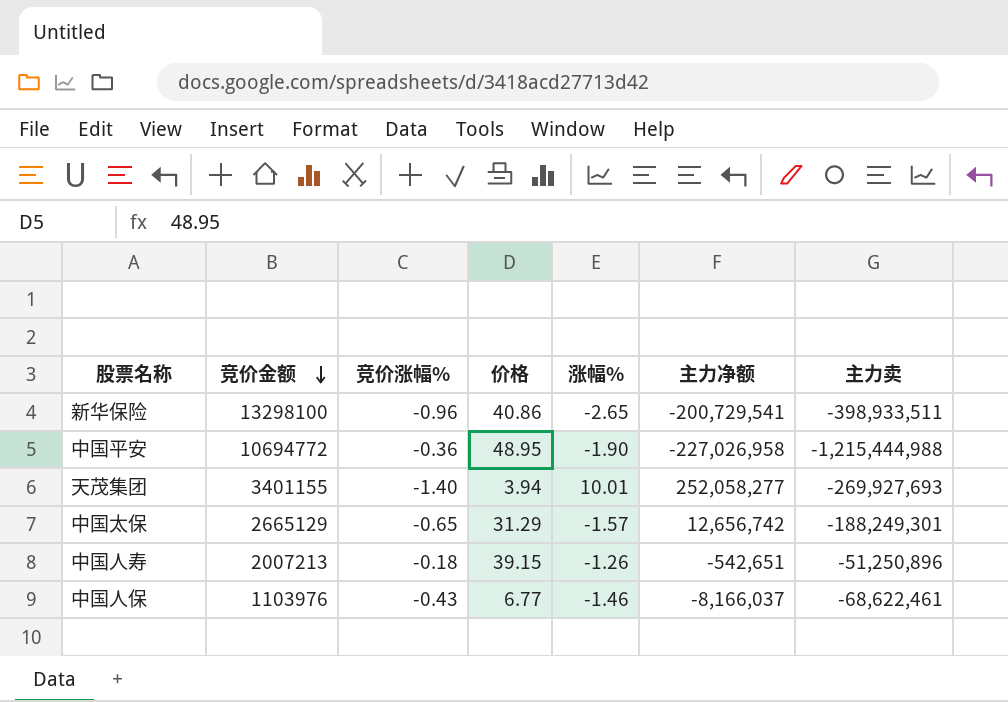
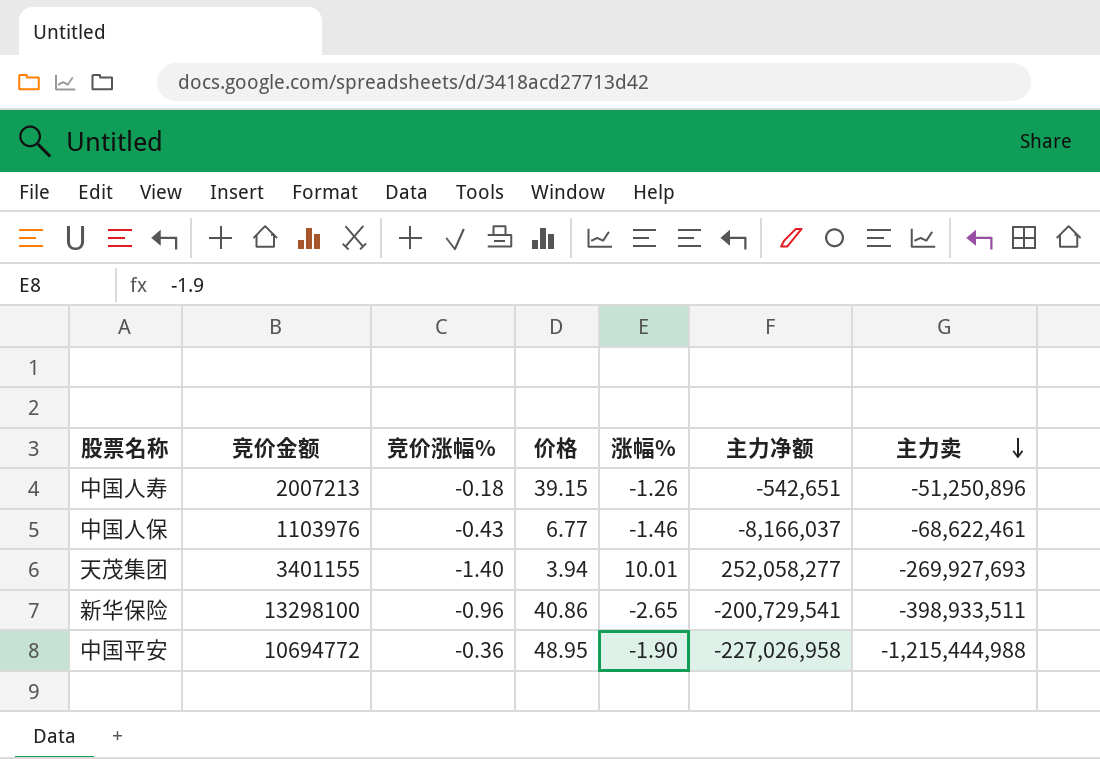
row order: 竞价金额 descending -> 主力卖 descending
row 中国太保: 2665129 | -0.65 | 31.29 | -1.57 | 12,656,742 | -188,249,301 -> none

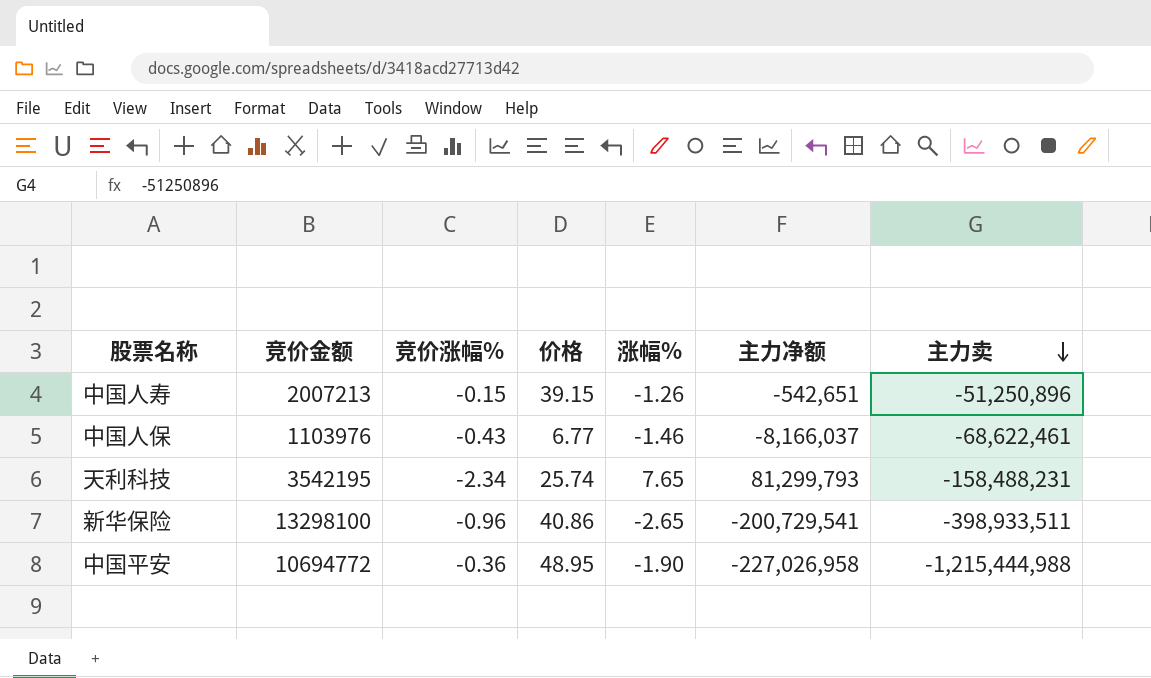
row 天茂集团: 3401155 | -1.40 | 3.94 | 10.01 | 252,058,277 | -269,927,693 -> none
中国人寿 | 竞价涨幅%: -0.18 -> -0.15
row 天利科技: none -> 3542195 | -2.34 | 25.74 | 7.65 | 81,299,793 | -158,488,231

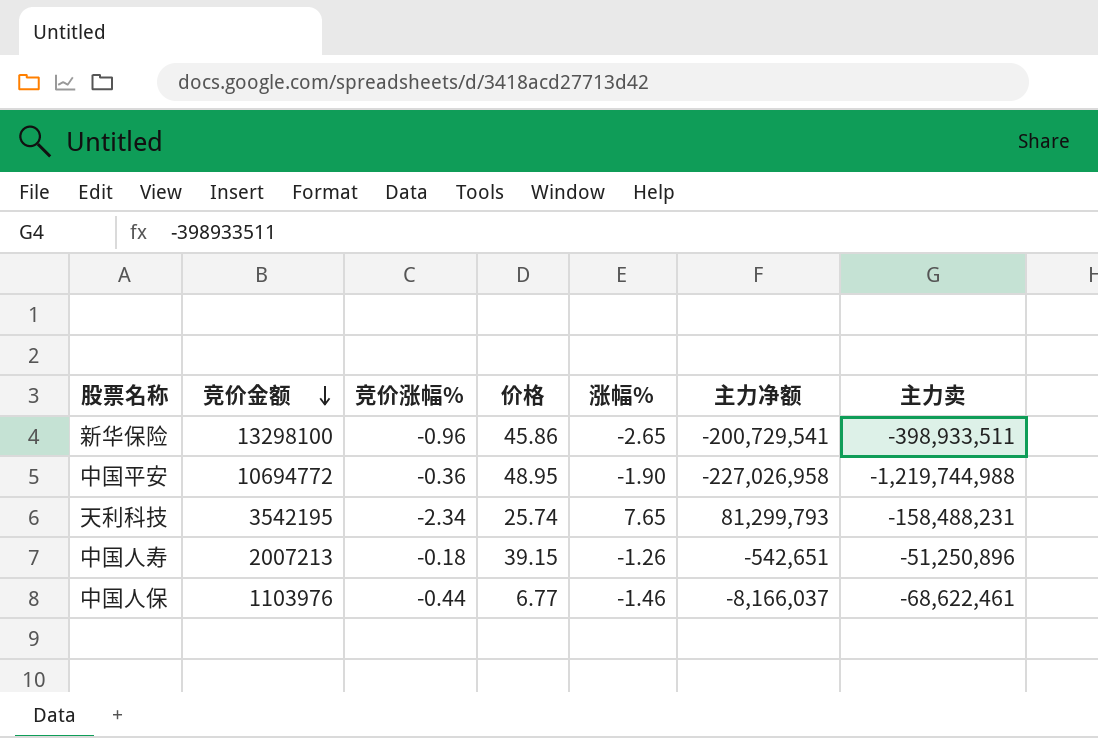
row order: 主力卖 descending -> 竞价金额 descending
新华保险 | 价格: 40.86 -> 45.86
中国平安 | 主力卖: -1,215,444,988 -> -1,219,744,988
中国人寿 | 竞价涨幅%: -0.15 -> -0.18
中国人保 | 竞价涨幅%: -0.43 -> -0.44

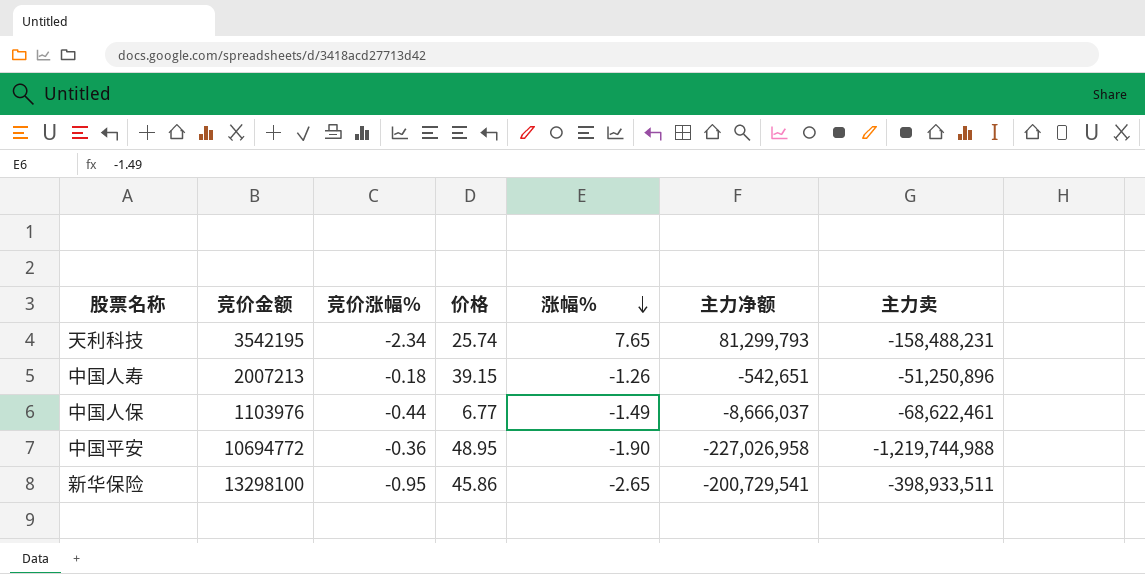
row order: 竞价金额 descending -> 涨幅% descending
中国人保 | 涨幅%: -1.46 -> -1.49
中国人保 | 主力净额: -8,166,037 -> -8,666,037
新华保险 | 竞价涨幅%: -0.96 -> -0.95

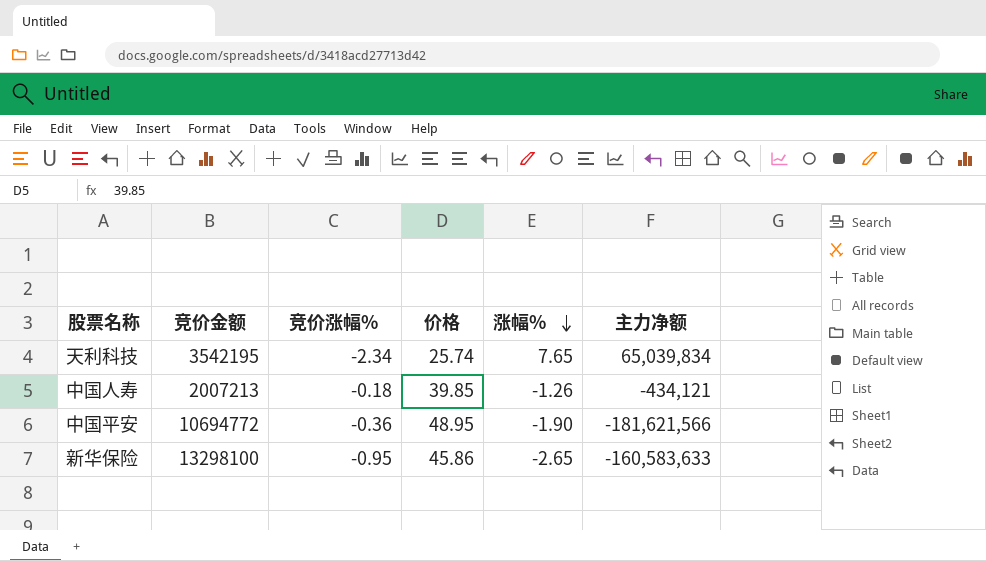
column 主力卖 | position: 7 -> none
row 中国人保: 1103976 | -0.44 | 6.77 | -1.49 | -8,666,037 | -68,622,461 -> none
天利科技 | 主力净额: 81,299,793 -> 65,039,834
中国人寿 | 价格: 39.15 -> 39.85
中国人寿 | 主力净额: -542,651 -> -434,121
中国平安 | 主力净额: -227,026,958 -> -181,621,566
新华保险 | 主力净额: -200,729,541 -> -160,583,633

